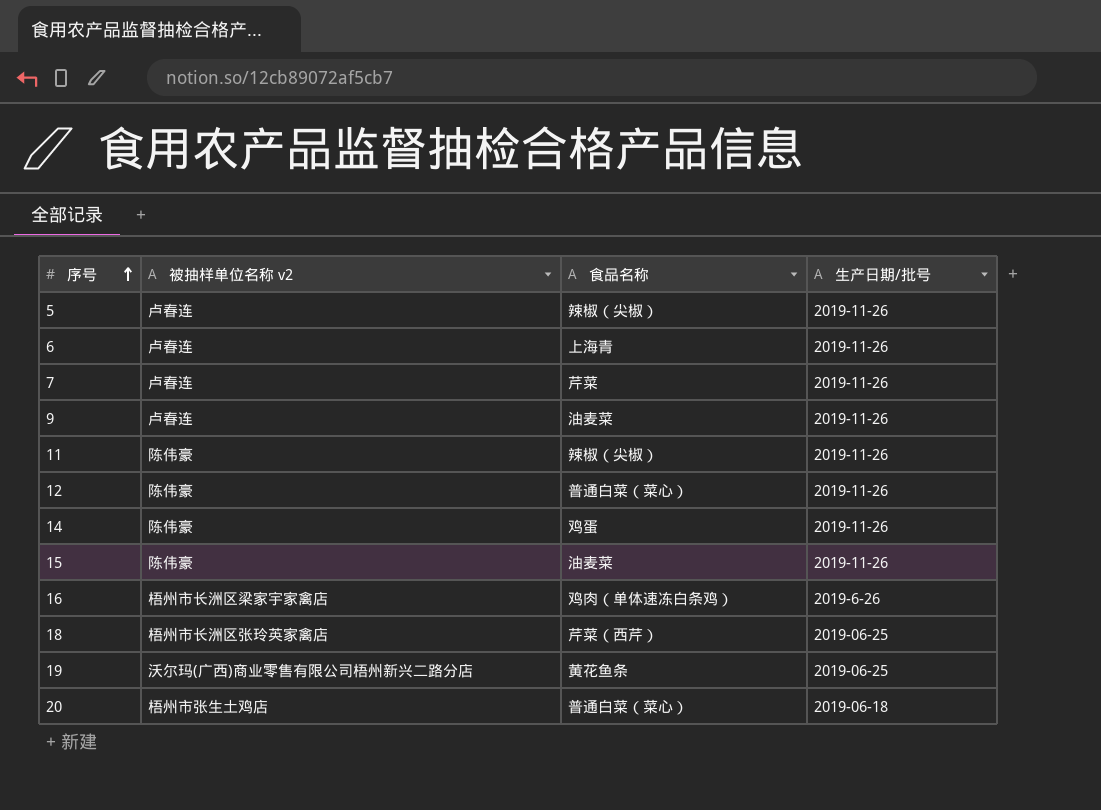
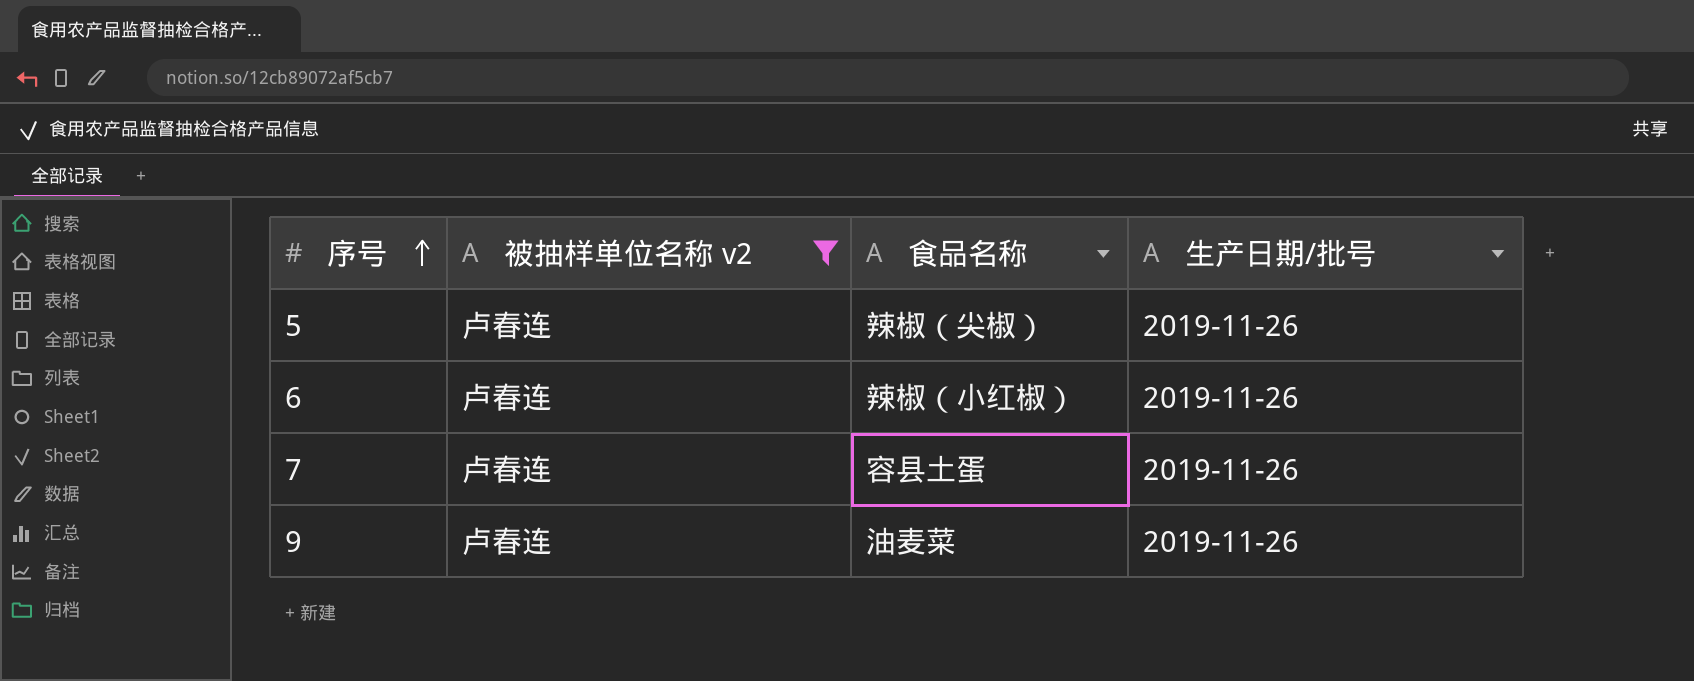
filter: none -> 被抽样单位名称 v2 = 卢春连
6 | 食品名称: 上海青 -> 辣椒（小红椒）
7 | 食品名称: 芹菜 -> 容县土蛋

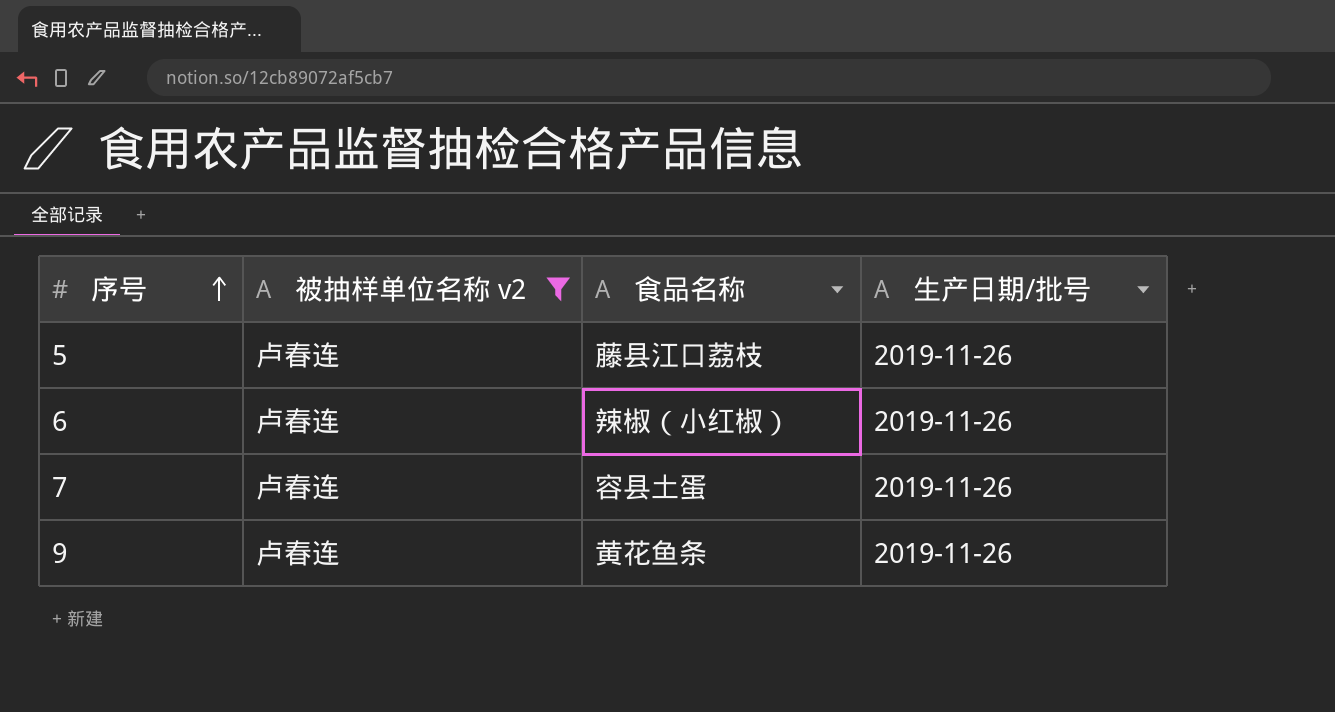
5 | 食品名称: 辣椒（尖椒） -> 藤县江口荔枝
9 | 食品名称: 油麦菜 -> 黄花鱼条

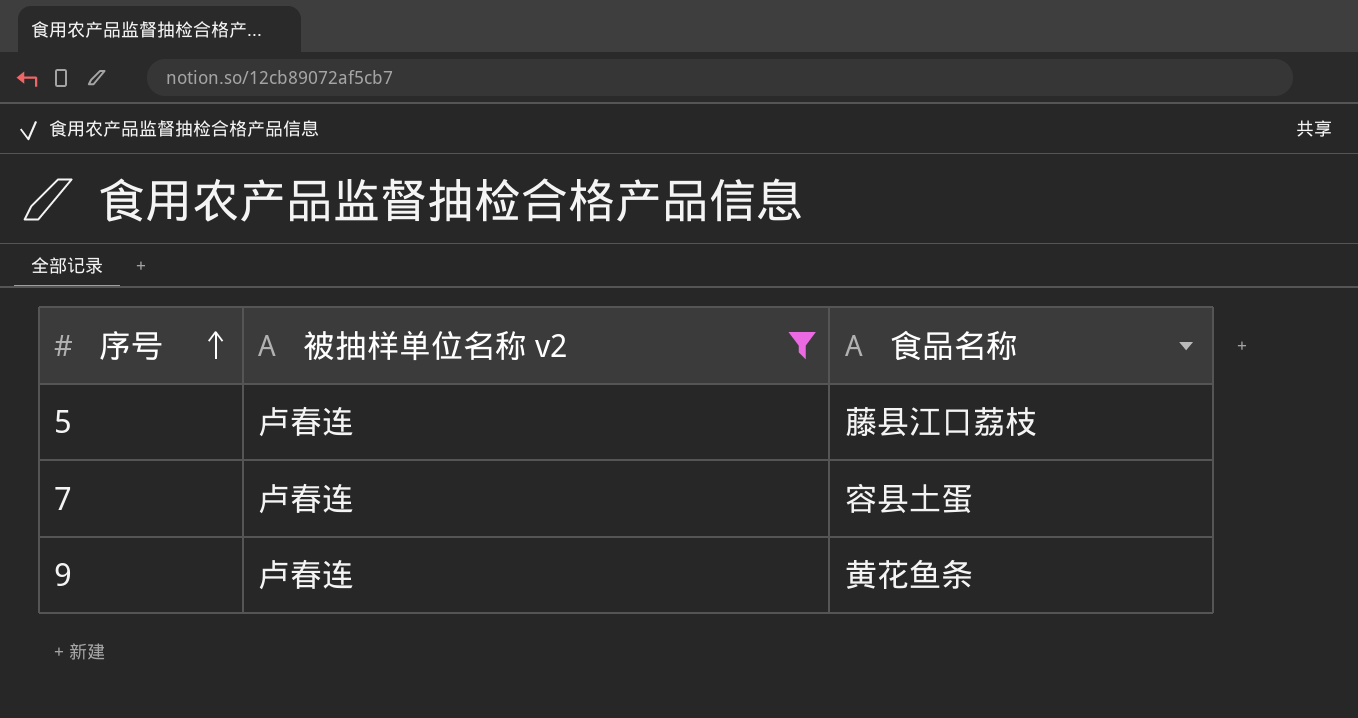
column 生产日期/批号 | position: 4 -> none
row 6: 卢春连 | 辣椒（小红椒） | 2019-11-26 -> none

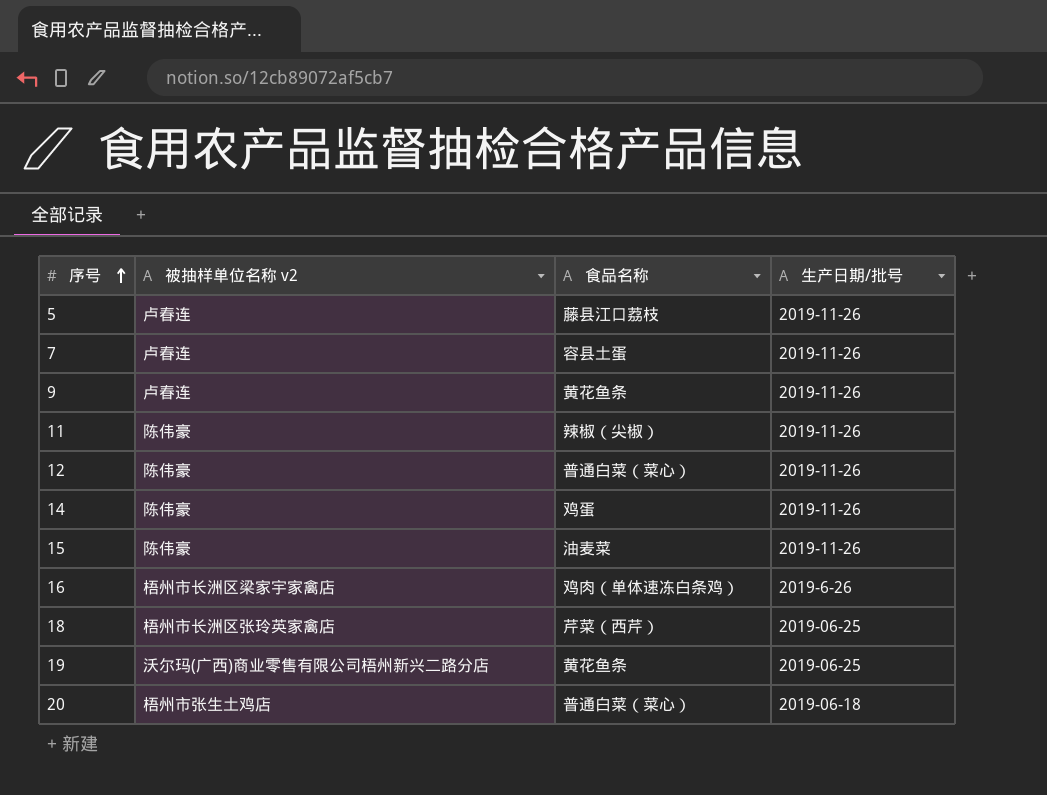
filter: 被抽样单位名称 v2 = 卢春连 -> none
column 生产日期/批号 | position: none -> 4

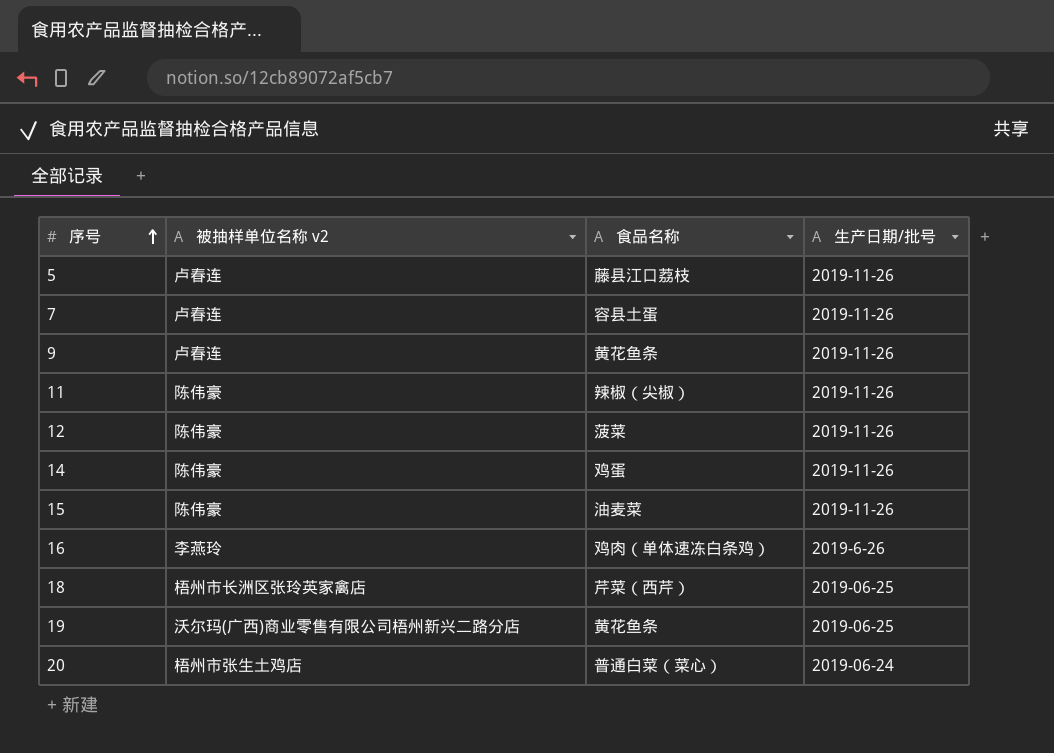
12 | 食品名称: 普通白菜（菜心） -> 菠菜
16 | 被抽样单位名称 v2: 梧州市长洲区梁家宇家禽店 -> 李燕玲
20 | 生产日期/批号: 2019-06-18 -> 2019-06-24

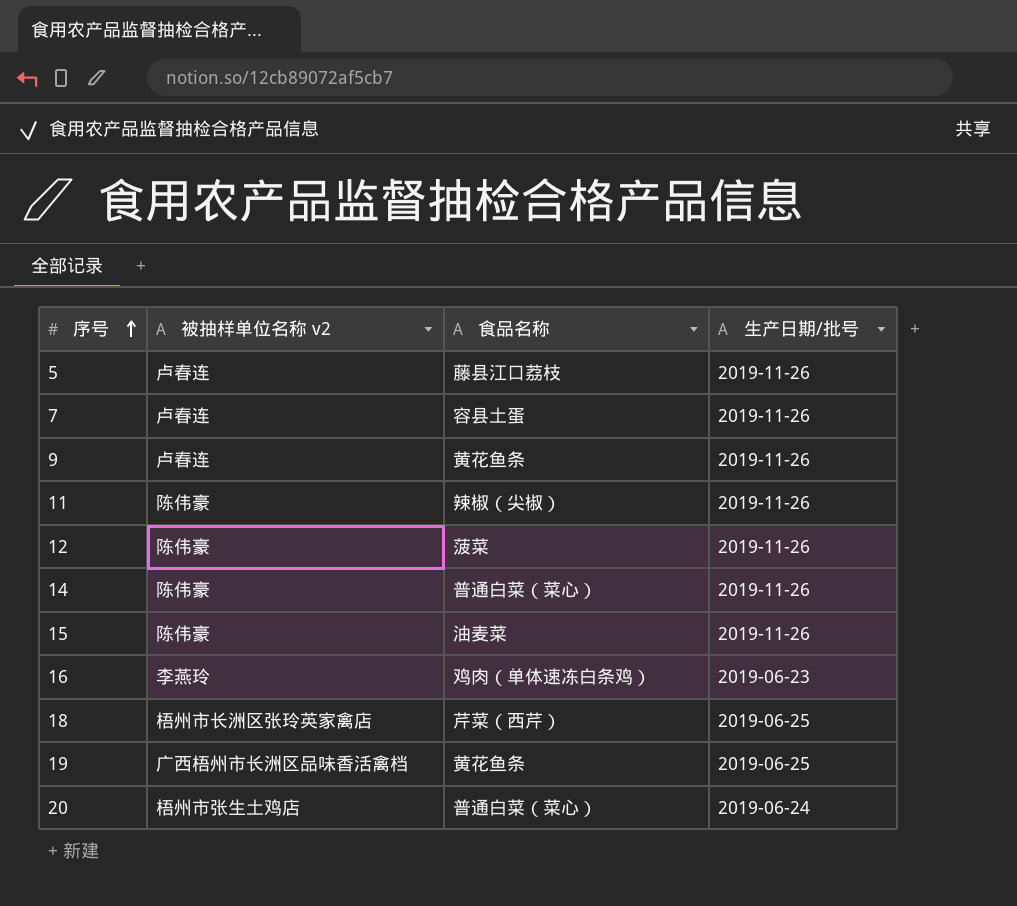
14 | 食品名称: 鸡蛋 -> 普通白菜（菜心）
16 | 生产日期/批号: 2019-6-26 -> 2019-06-23
19 | 被抽样单位名称 v2: 沃尔玛(广西)商业零售有限公司梧州新兴二路分店 -> 广西梧州市长洲区品味香活禽档

